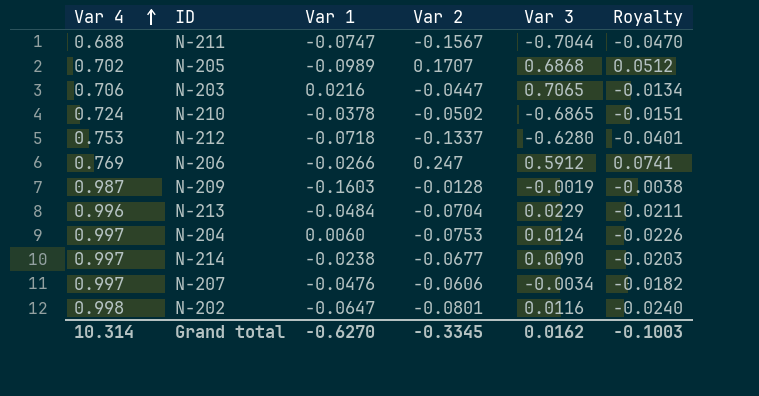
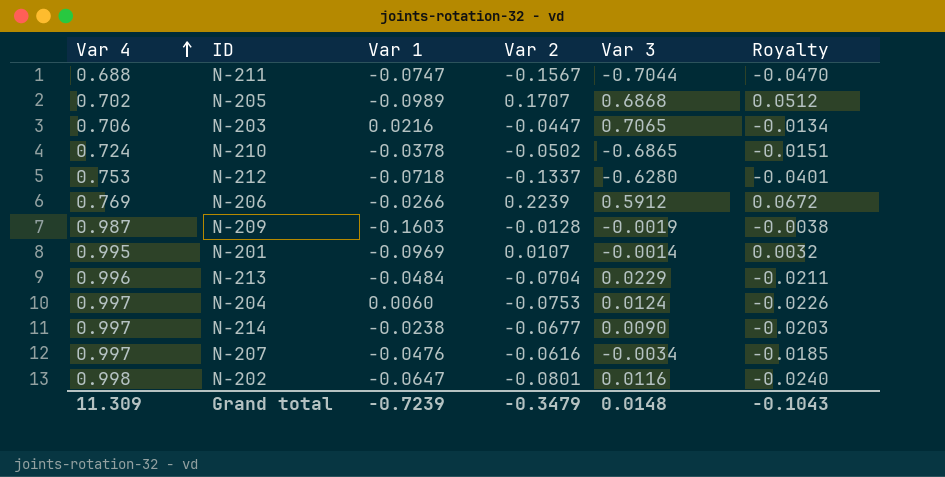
N-206 | Var 2: 0.247 -> 0.2239
N-206 | Royalty: 0.0741 -> 0.0672
row N-201: none -> 0.995 | -0.0969 | 0.0107 | -0.0014 | 0.0032
N-207 | Var 2: -0.0606 -> -0.0616
N-207 | Royalty: -0.0182 -> -0.0185
Grand total | Var 4: 10.314 -> 11.309
Grand total | Var 1: -0.6270 -> -0.7239
Grand total | Var 2: -0.3345 -> -0.3479
Grand total | Var 3: 0.0162 -> 0.0148
Grand total | Royalty: -0.1003 -> -0.1043

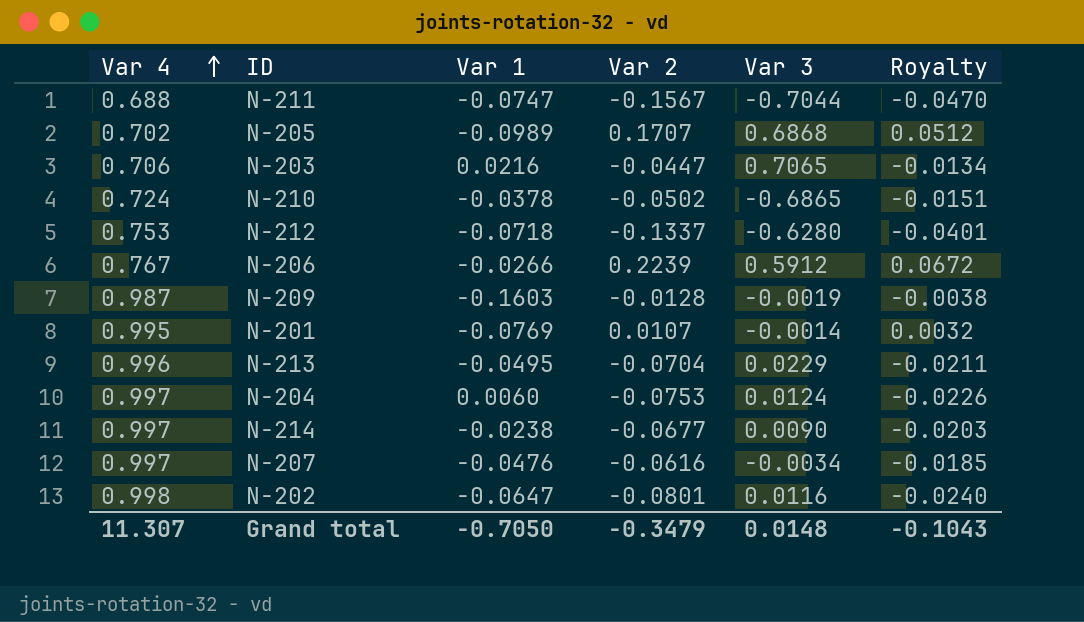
N-206 | Var 4: 0.769 -> 0.767
N-201 | Var 1: -0.0969 -> -0.0769
N-213 | Var 1: -0.0484 -> -0.0495
Grand total | Var 4: 11.309 -> 11.307
Grand total | Var 1: -0.7239 -> -0.7050

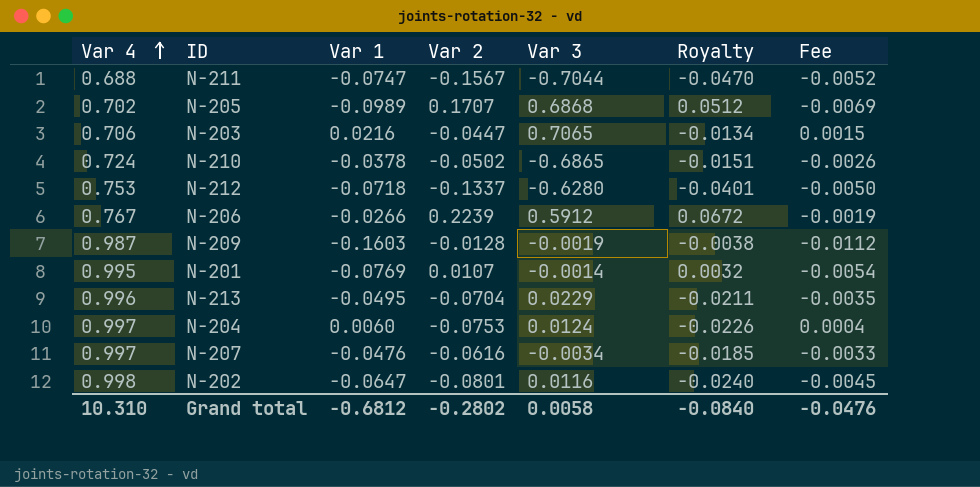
column Fee | formula: none -> [Var 1] * 0.07
row N-214: 0.997 | -0.0238 | -0.0677 | 0.0090 | -0.0203 -> none
Grand total | Var 4: 11.307 -> 10.310
Grand total | Var 1: -0.7050 -> -0.6812
Grand total | Var 2: -0.3479 -> -0.2802
Grand total | Var 3: 0.0148 -> 0.0058
Grand total | Royalty: -0.1043 -> -0.0840

